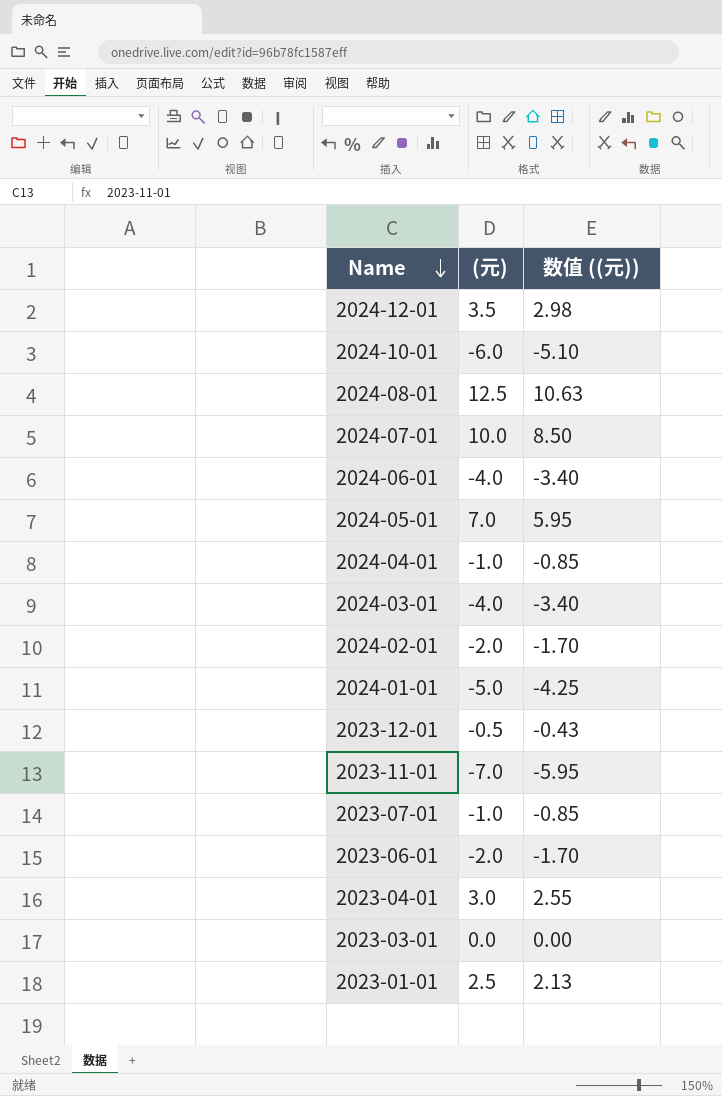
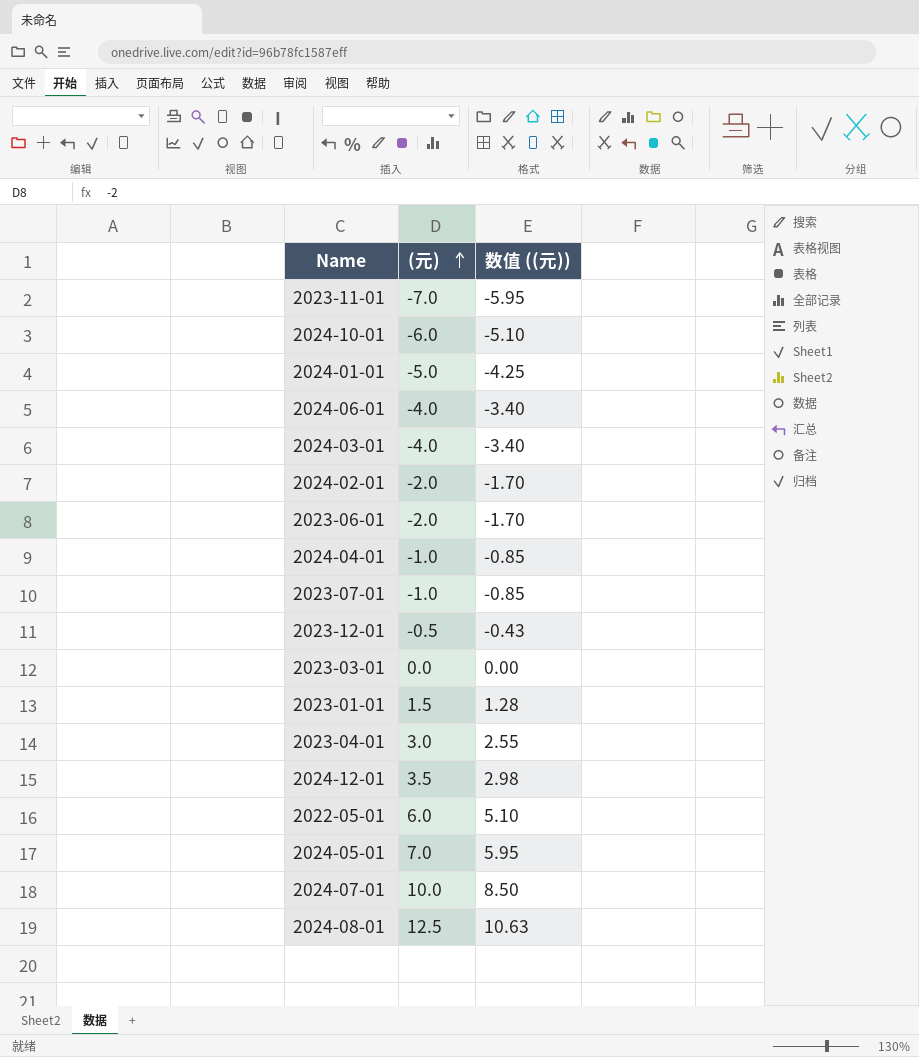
row order: Name descending -> (元) ascending
2023-01-01 | (元): 2.5 -> 1.5
2023-01-01 | 数值 ((元)): 2.13 -> 1.28
row 2022-05-01: none -> 6.0 | 5.10

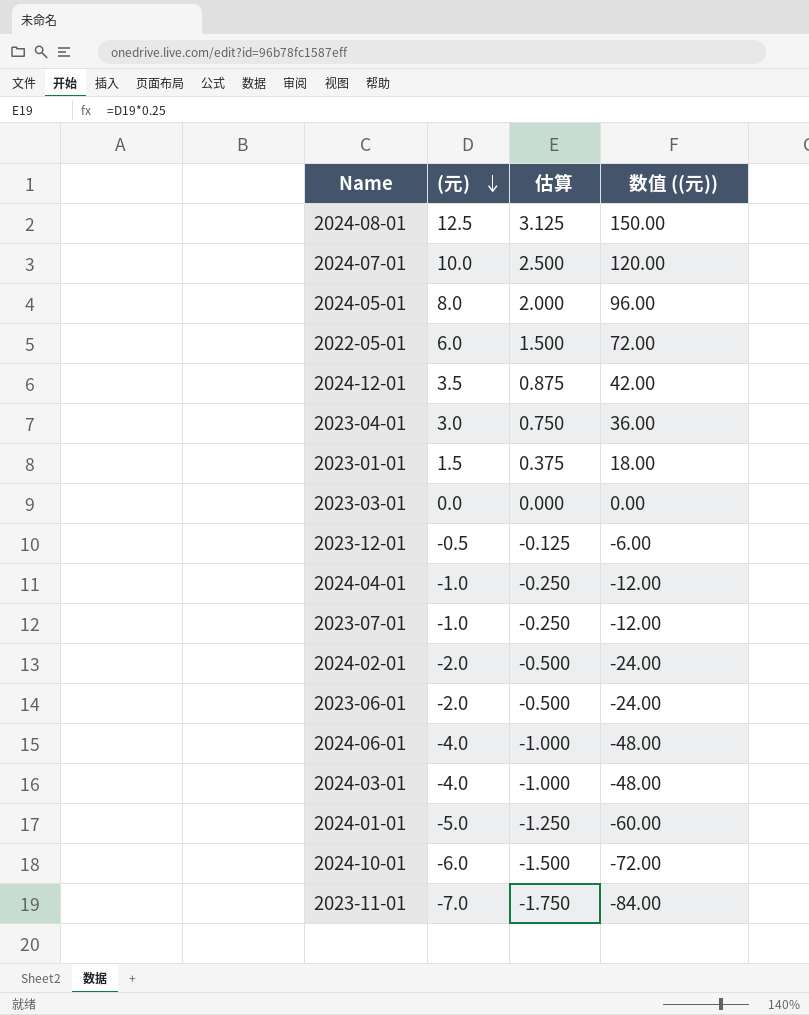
row order: (元) ascending -> (元) descending
column 估算 | formula: none -> [(元)] * 0.25
column 数值 ((元)) | formula: [(元)] * 0.85 -> [(元)] * 12
2024-05-01 | (元): 7.0 -> 8.0

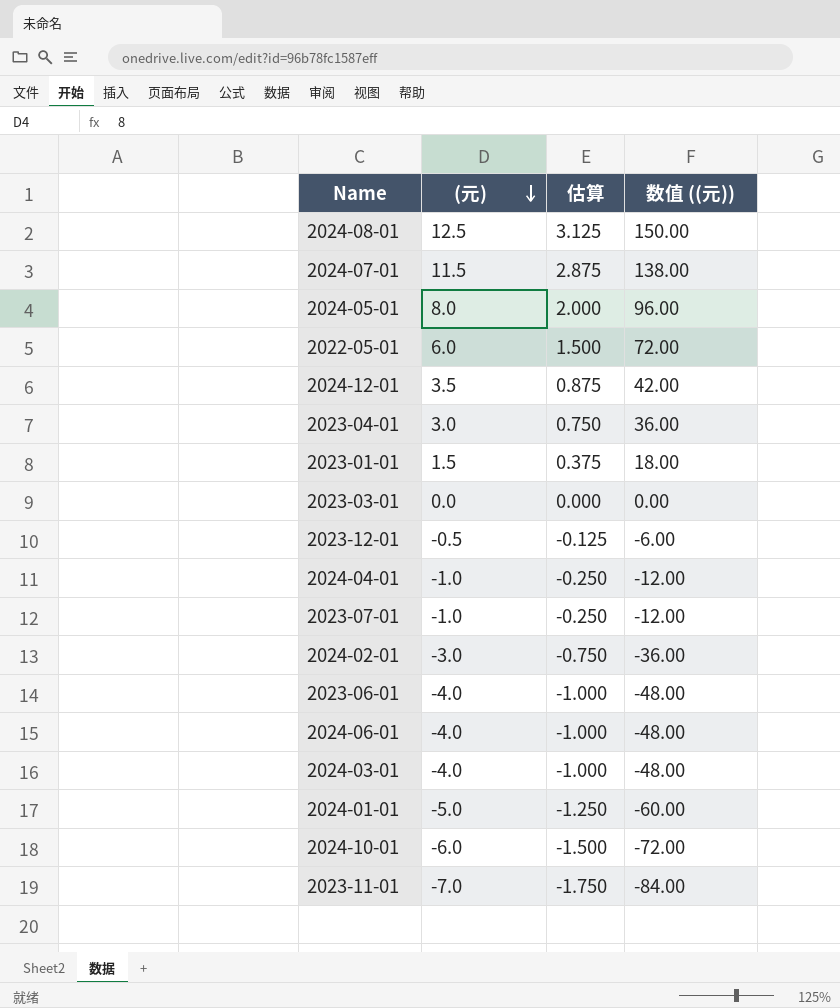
2024-07-01 | (元): 10.0 -> 11.5
2024-07-01 | 估算: 2.500 -> 2.875
2024-07-01 | 数值 ((元)): 120.00 -> 138.00
2024-02-01 | (元): -2.0 -> -3.0
2024-02-01 | 估算: -0.500 -> -0.750
2024-02-01 | 数值 ((元)): -24.00 -> -36.00
2023-06-01 | (元): -2.0 -> -4.0
2023-06-01 | 估算: -0.500 -> -1.000
2023-06-01 | 数值 ((元)): -24.00 -> -48.00

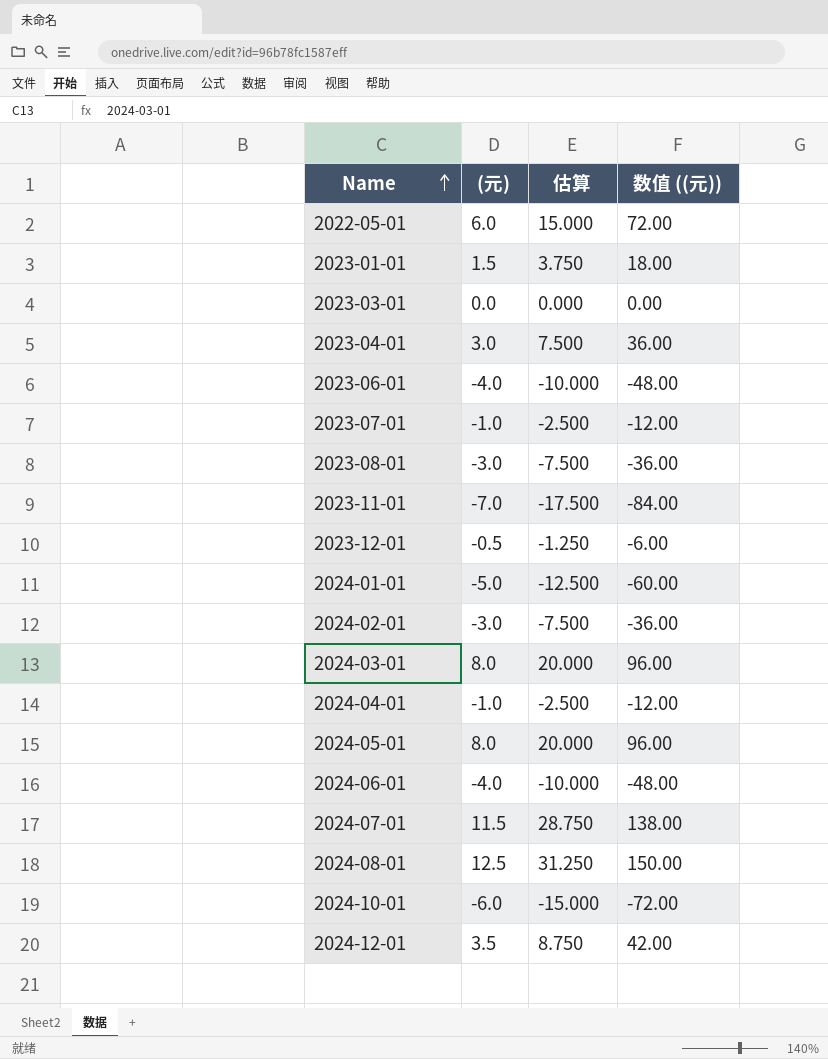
row order: (元) descending -> Name ascending
column 估算 | formula: [(元)] * 0.25 -> [(元)] * 2.5
row 2023-08-01: none -> -3.0 | -7.500 | -36.00
2024-03-01 | (元): -4.0 -> 8.0
2024-03-01 | 数值 ((元)): -48.00 -> 96.00

